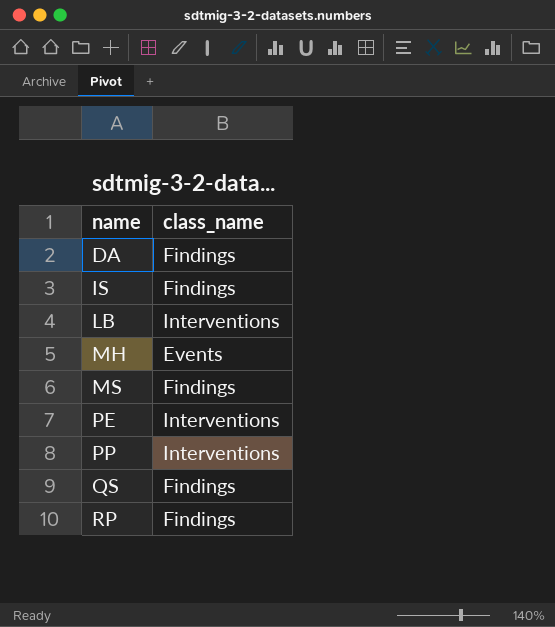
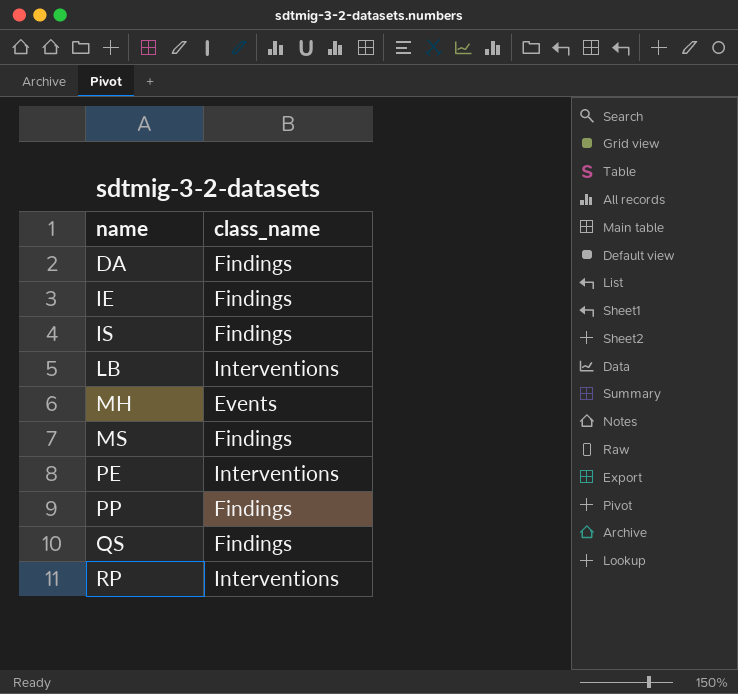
row IE: none -> Findings
PP | class_name: Interventions -> Findings
RP | class_name: Findings -> Interventions

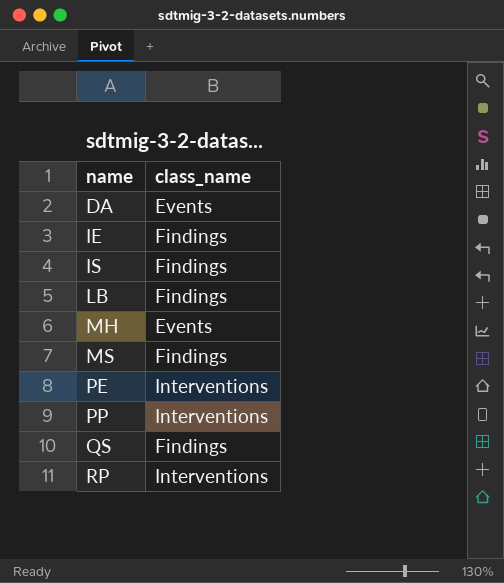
DA | class_name: Findings -> Events
LB | class_name: Interventions -> Findings
PP | class_name: Findings -> Interventions

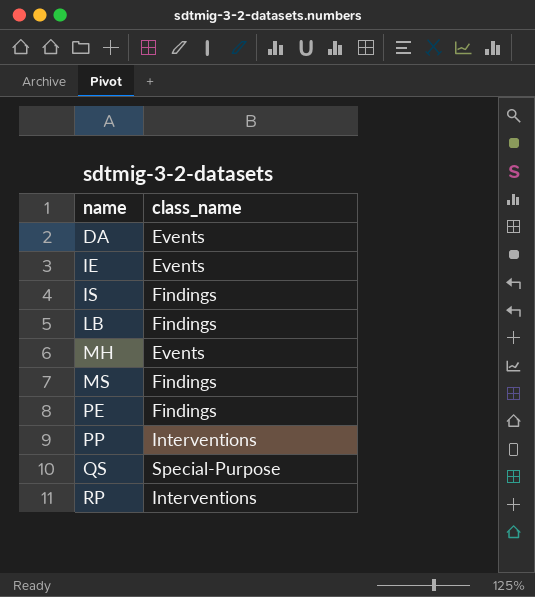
IE | class_name: Findings -> Events
PE | class_name: Interventions -> Findings
QS | class_name: Findings -> Special-Purpose

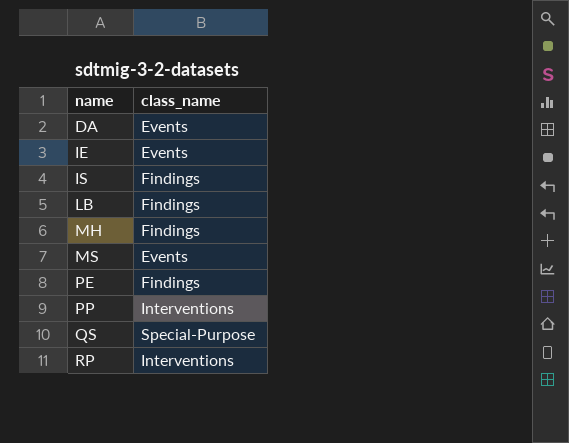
MH | class_name: Events -> Findings
MS | class_name: Findings -> Events

